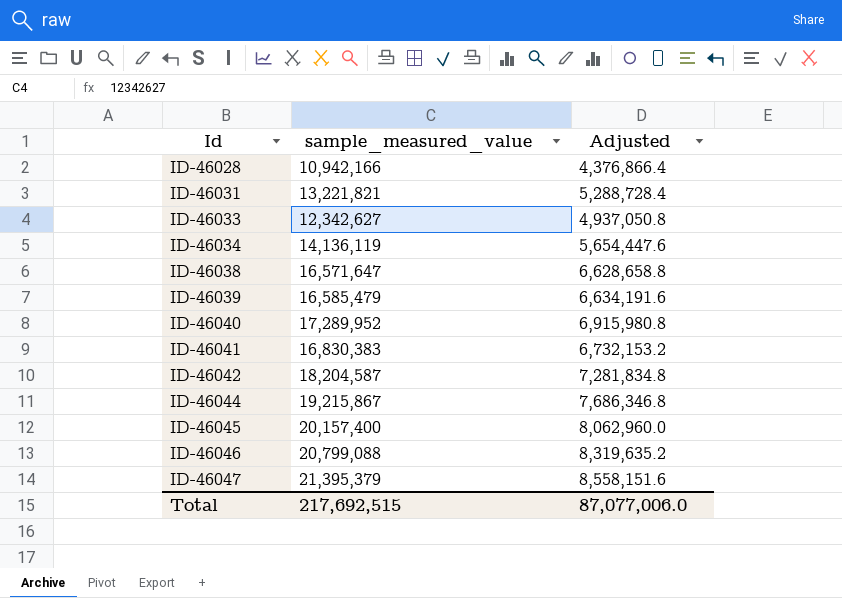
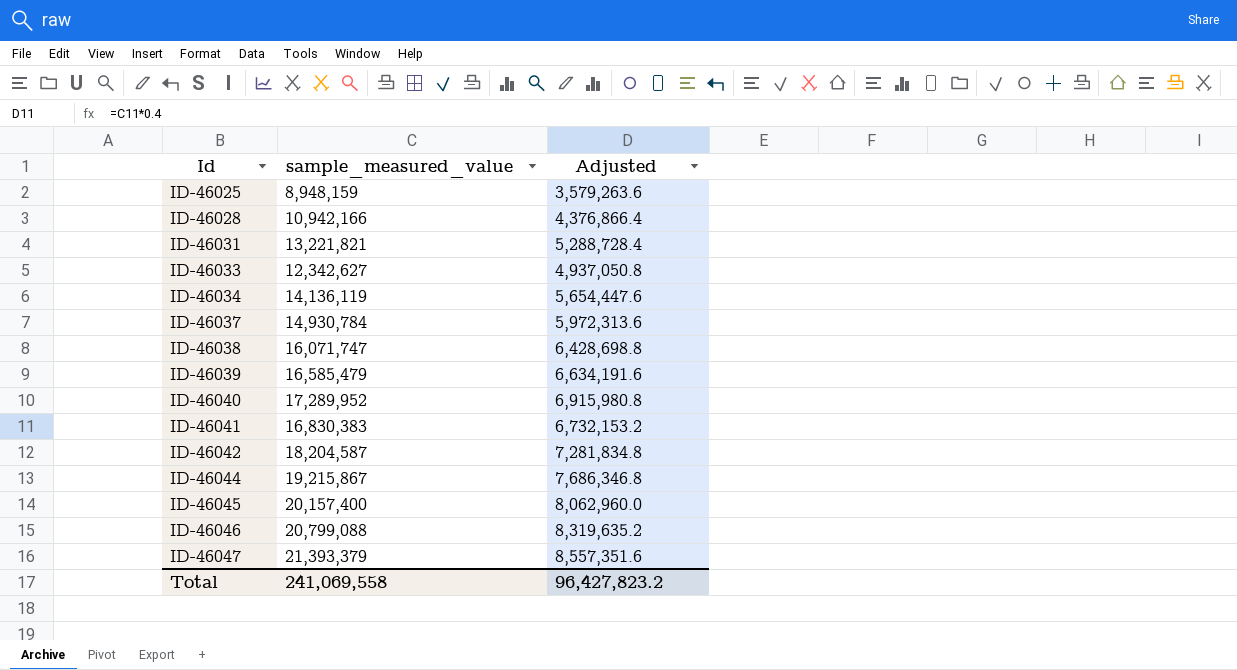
row ID-46025: none -> 8,948,159 | 3,579,263.6
row ID-46037: none -> 14,930,784 | 5,972,313.6
ID-46038 | sample_measured_value: 16,571,647 -> 16,071,747
ID-46038 | Adjusted: 6,628,658.8 -> 6,428,698.8
ID-46047 | sample_measured_value: 21,395,379 -> 21,393,379
ID-46047 | Adjusted: 8,558,151.6 -> 8,557,351.6
Total | sample_measured_value: 217,692,515 -> 241,069,558
Total | Adjusted: 87,077,006.0 -> 96,427,823.2

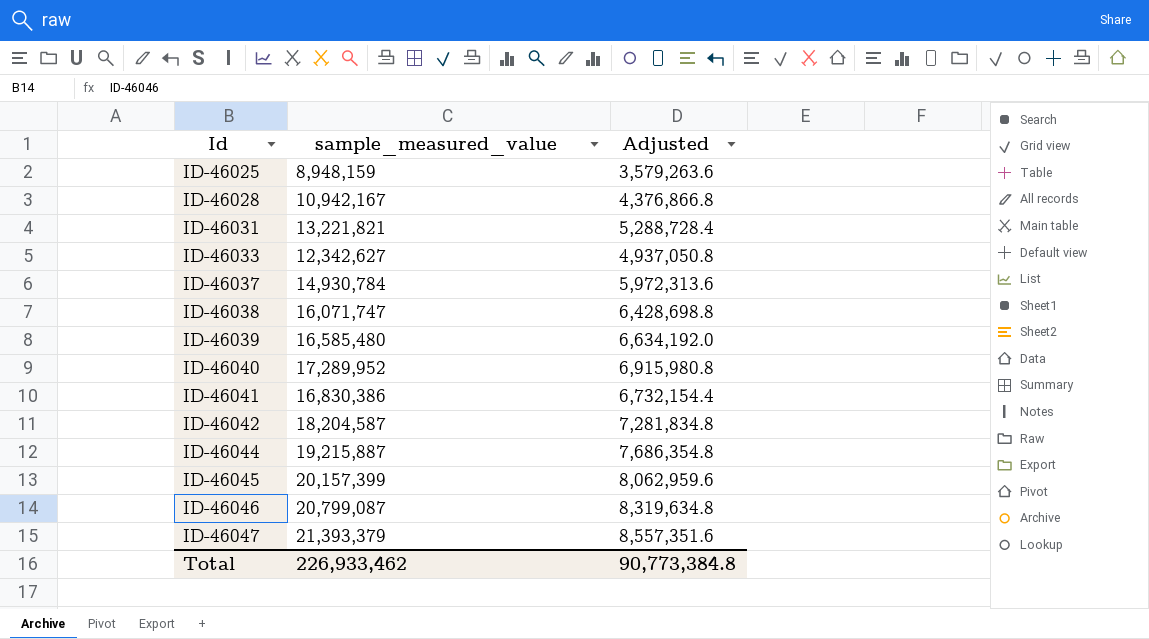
row ID-46034: 14,136,119 | 5,654,447.6 -> none
ID-46028 | sample_measured_value: 10,942,166 -> 10,942,167
ID-46028 | Adjusted: 4,376,866.4 -> 4,376,866.8
ID-46039 | sample_measured_value: 16,585,479 -> 16,585,480
ID-46039 | Adjusted: 6,634,191.6 -> 6,634,192.0
ID-46041 | sample_measured_value: 16,830,383 -> 16,830,386
ID-46041 | Adjusted: 6,732,153.2 -> 6,732,154.4
ID-46044 | sample_measured_value: 19,215,867 -> 19,215,887
ID-46044 | Adjusted: 7,686,346.8 -> 7,686,354.8
ID-46045 | sample_measured_value: 20,157,400 -> 20,157,399
ID-46045 | Adjusted: 8,062,960.0 -> 8,062,959.6
ID-46046 | sample_measured_value: 20,799,088 -> 20,799,087
ID-46046 | Adjusted: 8,319,635.2 -> 8,319,634.8
Total | sample_measured_value: 241,069,558 -> 226,933,462
Total | Adjusted: 96,427,823.2 -> 90,773,384.8

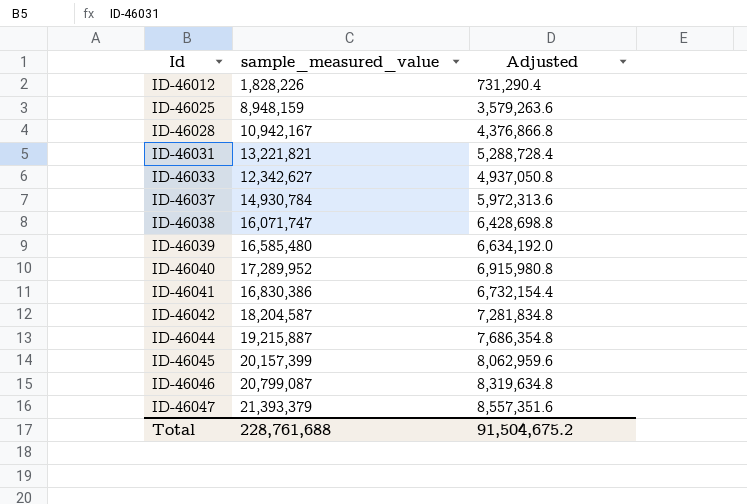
row ID-46012: none -> 1,828,226 | 731,290.4
Total | sample_measured_value: 226,933,462 -> 228,761,688
Total | Adjusted: 90,773,384.8 -> 91,504,675.2

